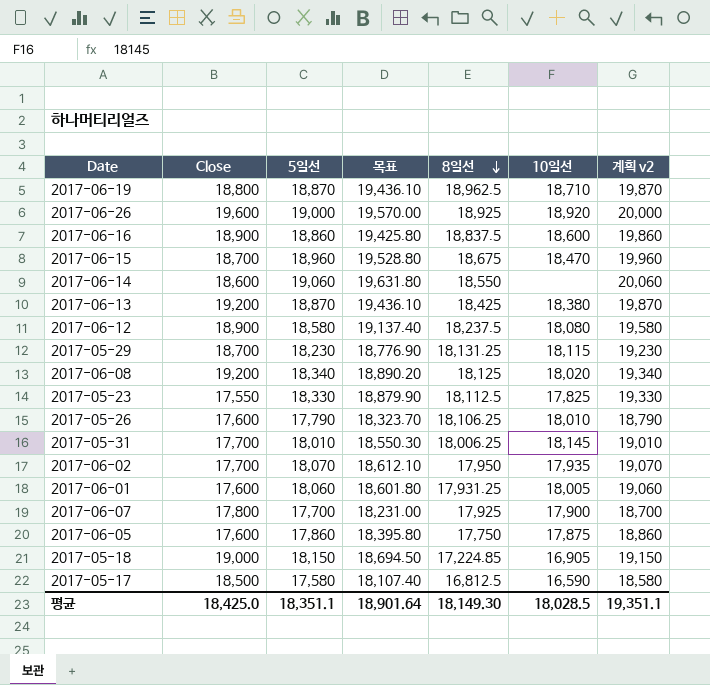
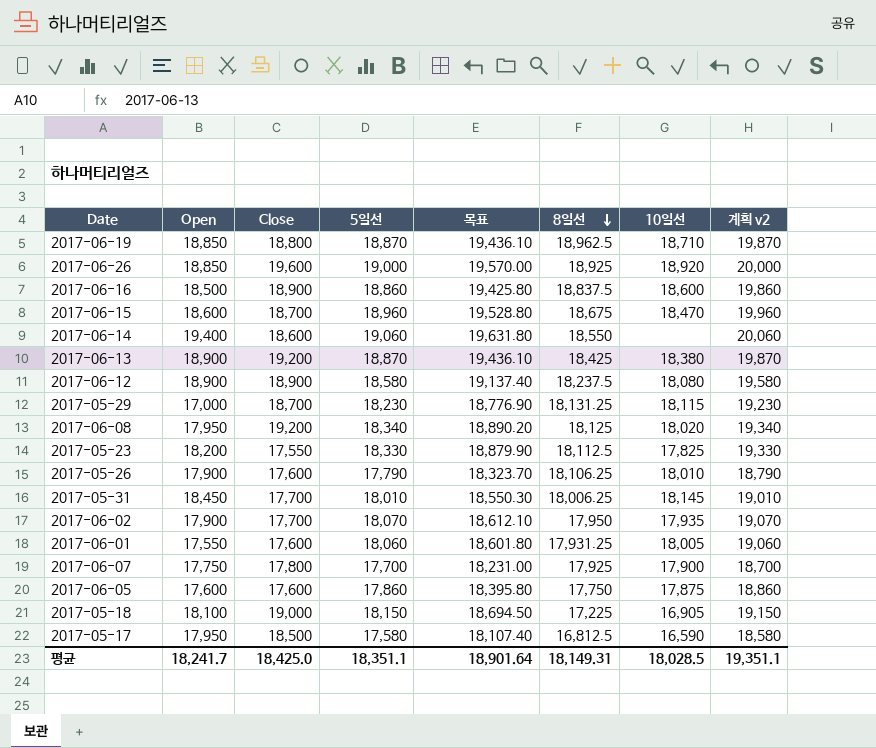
column Open | position: none -> 2
2017-05-18 | 8일선: 17,224.85 -> 17,225
평균 | 8일선: 18,149.30 -> 18,149.31

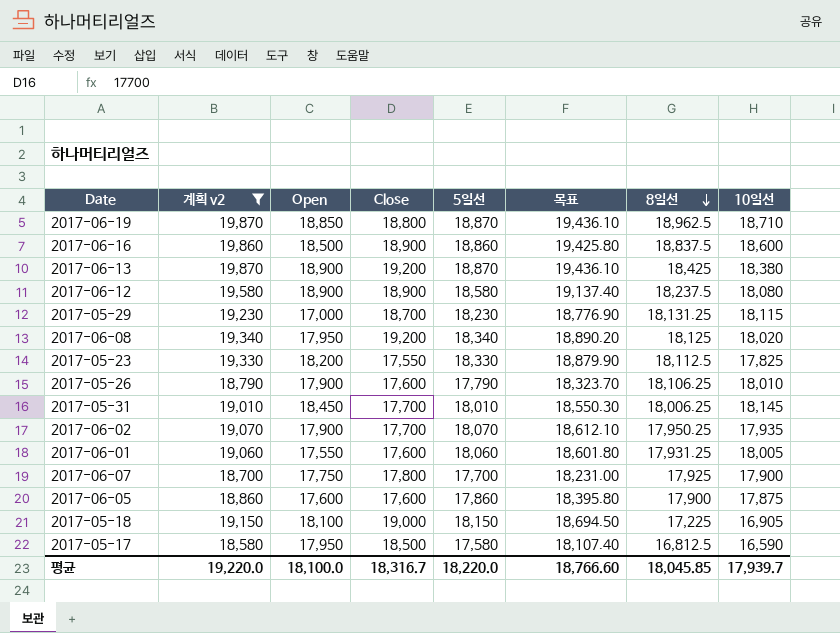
filter: none -> 계획 v2 <= 19,870
column 계획 v2 | position: 8 -> 2
2017-06-02 | 8일선: 17,950 -> 17,950.25
2017-06-05 | 8일선: 17,750 -> 17,900
평균 | 계획 v2: 19,351.1 -> 19,220.0
평균 | Open: 18,241.7 -> 18,100.0
평균 | Close: 18,425.0 -> 18,316.7
평균 | 5일선: 18,351.1 -> 18,220.0
평균 | 목표: 18,901.64 -> 18,766.60
평균 | 8일선: 18,149.31 -> 18,045.85
평균 | 10일선: 18,028.5 -> 17,939.7

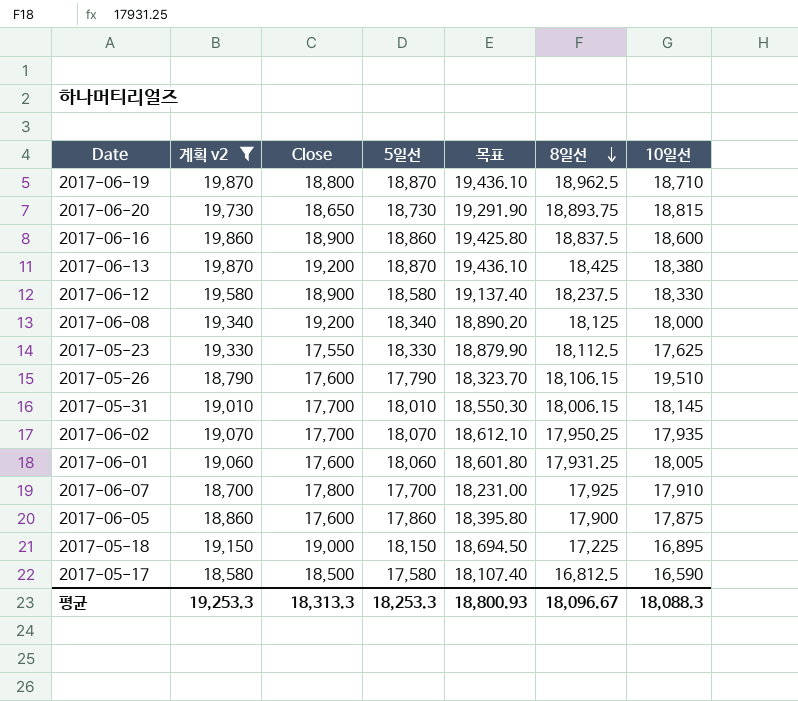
column Open | position: 3 -> none
row 2017-05-29: 19,230 | 17,000 | 18,700 | 18,230 | 18,776.90 | 18,131.25 | 18,115 -> none
row 2017-06-20: none -> 19,730 | 18,650 | 18,730 | 19,291.90 | 18,893.75 | 18,815
2017-06-12 | 10일선: 18,080 -> 18,330
2017-06-08 | 10일선: 18,020 -> 18,000
2017-05-23 | 10일선: 17,825 -> 17,625
2017-05-26 | 8일선: 18,106.25 -> 18,106.15
2017-05-26 | 10일선: 18,010 -> 19,510
2017-05-31 | 8일선: 18,006.25 -> 18,006.15
2017-06-07 | 10일선: 17,900 -> 17,910
2017-05-18 | 10일선: 16,905 -> 16,895
평균 | 계획 v2: 19,220.0 -> 19,253.3
평균 | Close: 18,316.7 -> 18,313.3
평균 | 5일선: 18,220.0 -> 18,253.3
평균 | 목표: 18,766.60 -> 18,800.93
평균 | 8일선: 18,045.85 -> 18,096.67
평균 | 10일선: 17,939.7 -> 18,088.3

